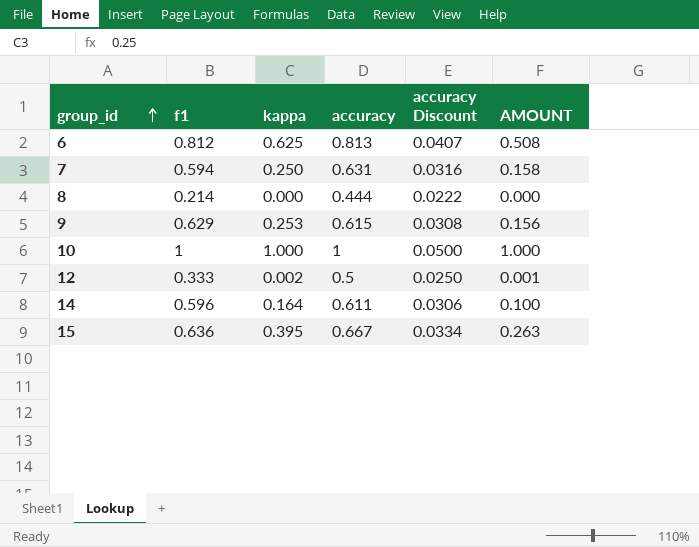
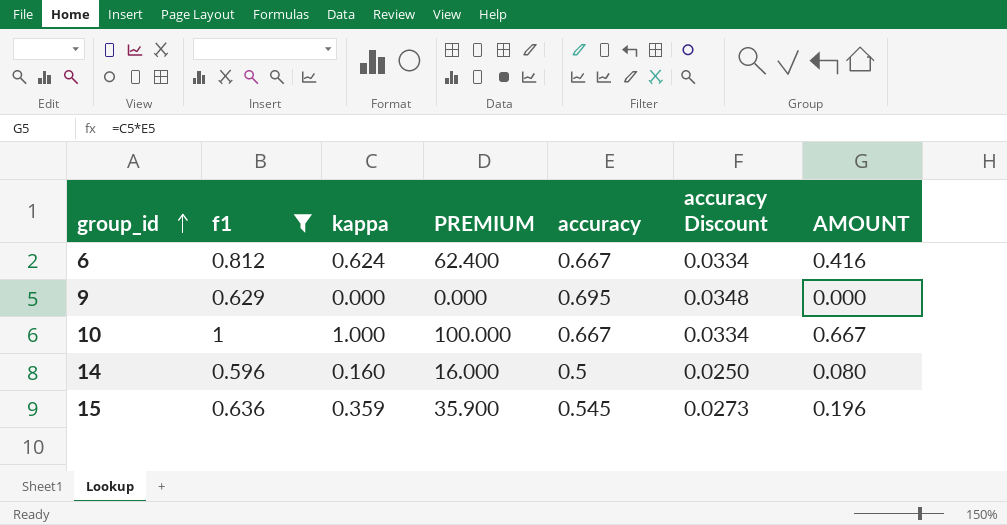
filter: none -> f1 >= 0.596
column PREMIUM | formula: none -> [kappa] * 100
6 | kappa: 0.625 -> 0.624
6 | accuracy: 0.813 -> 0.667
6 | accuracy Discount: 0.0407 -> 0.0334
6 | AMOUNT: 0.508 -> 0.416
9 | kappa: 0.253 -> 0.000
9 | accuracy: 0.615 -> 0.695
9 | accuracy Discount: 0.0308 -> 0.0348
9 | AMOUNT: 0.156 -> 0.000
10 | accuracy: 1 -> 0.667
10 | accuracy Discount: 0.0500 -> 0.0334
10 | AMOUNT: 1.000 -> 0.667
14 | kappa: 0.164 -> 0.160
14 | accuracy: 0.611 -> 0.5
14 | accuracy Discount: 0.0306 -> 0.0250
14 | AMOUNT: 0.100 -> 0.080
15 | kappa: 0.395 -> 0.359
15 | accuracy: 0.667 -> 0.545
15 | accuracy Discount: 0.0334 -> 0.0273
15 | AMOUNT: 0.263 -> 0.196

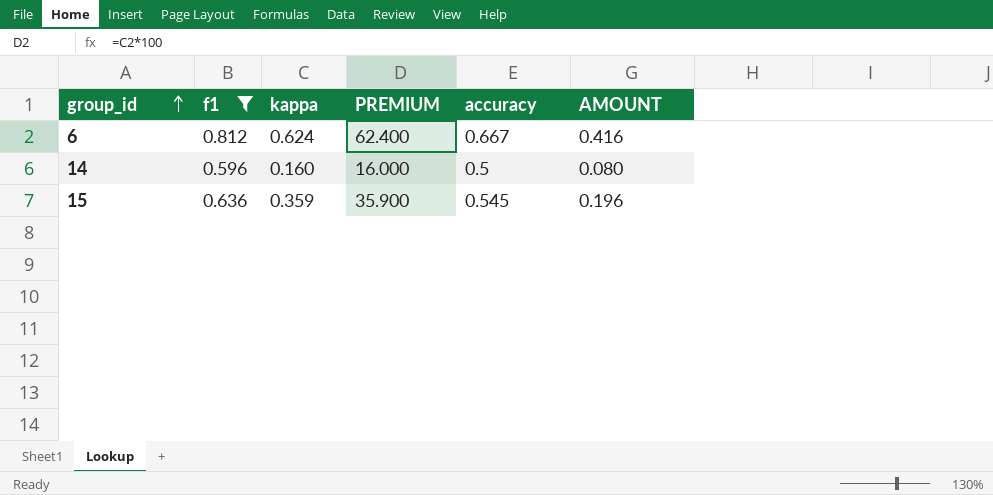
column accuracy Discount | formula: [accuracy] * 0.05 -> none
row 9: 0.629 | 0.000 | 0.000 | 0.695 | 0.0348 | 0.000 -> none
row 10: 1 | 1.000 | 100.000 | 0.667 | 0.0334 | 0.667 -> none

